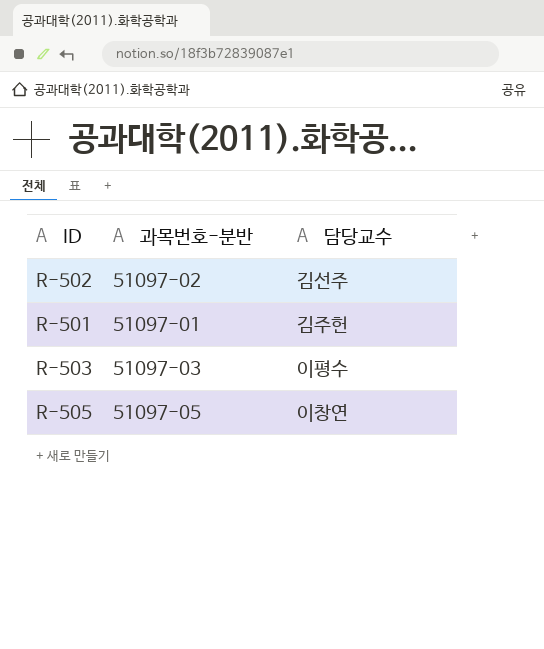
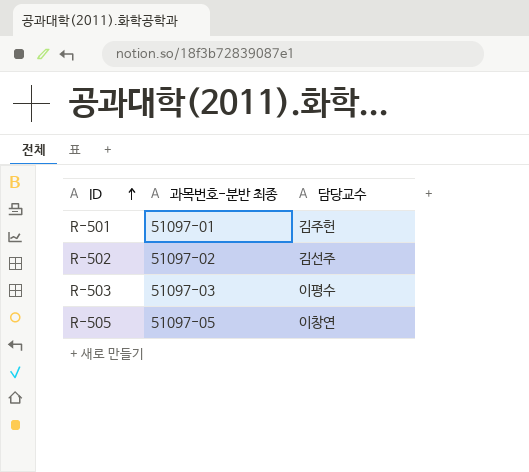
row order: none -> ID ascending
column name: 과목번호-분반 -> 과목번호-분반 최종

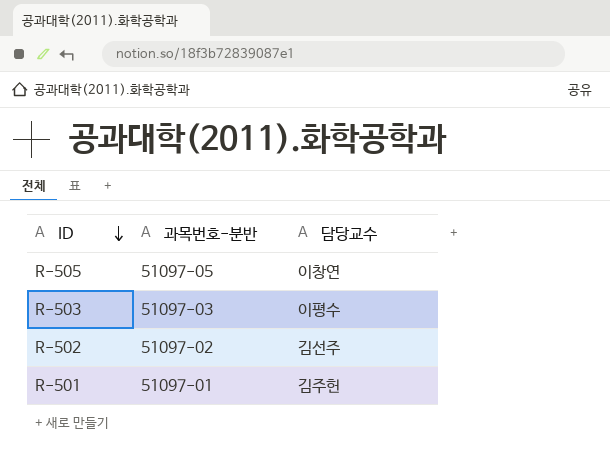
row order: ID ascending -> ID descending
column name: 과목번호-분반 최종 -> 과목번호-분반

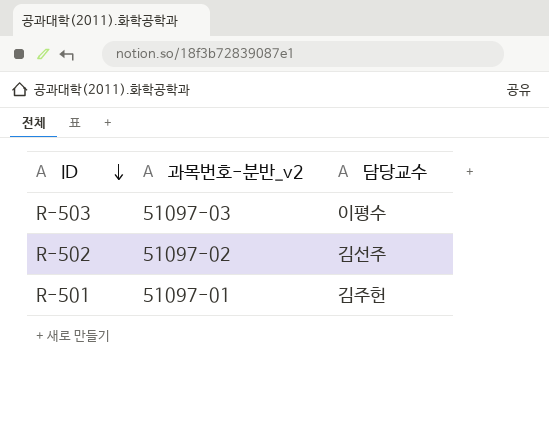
column name: 과목번호-분반 -> 과목번호-분반_v2
row R-505: 51097-05 | 이창연 -> none

